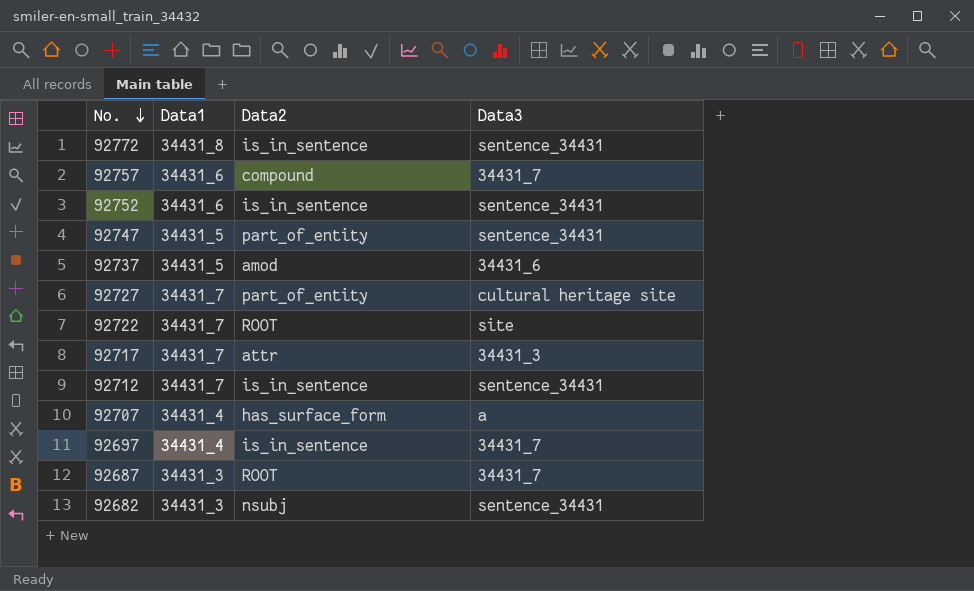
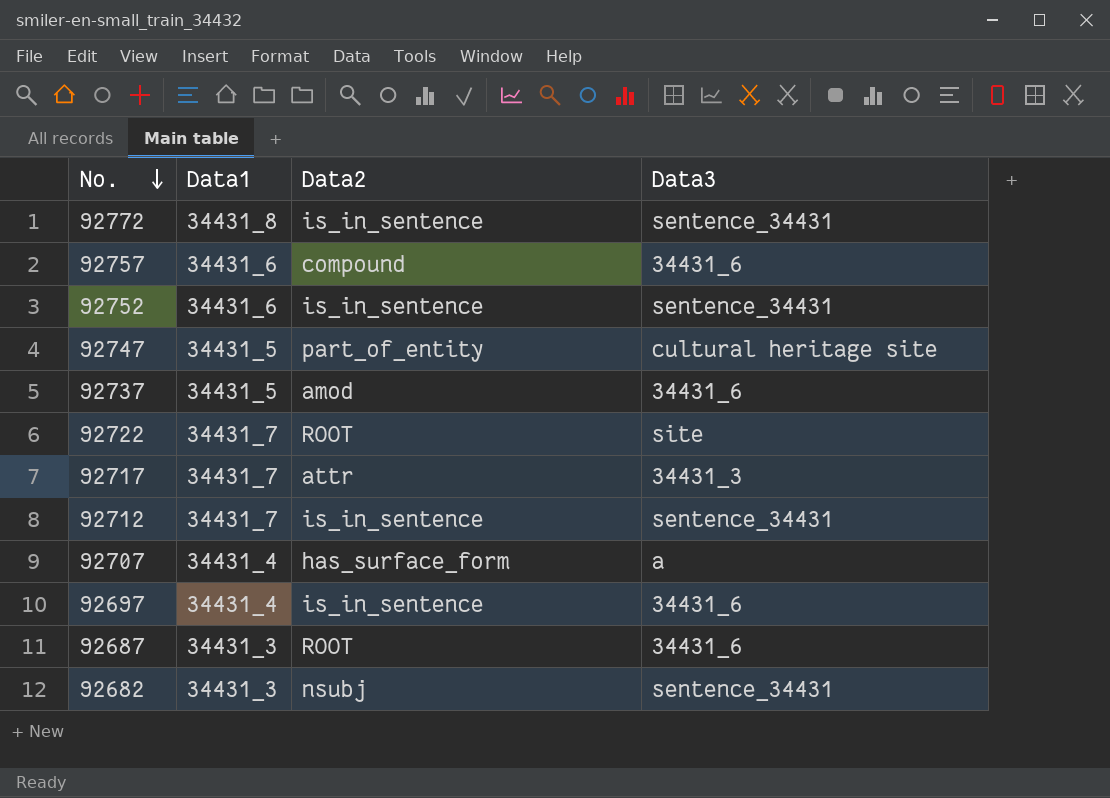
row 92727: 34431_7 | part_of_entity | cultural heritage site -> none
92757 | Data3: 34431_7 -> 34431_6
92747 | Data3: sentence_34431 -> cultural heritage site
92697 | Data3: 34431_7 -> 34431_6
92687 | Data3: 34431_7 -> 34431_6

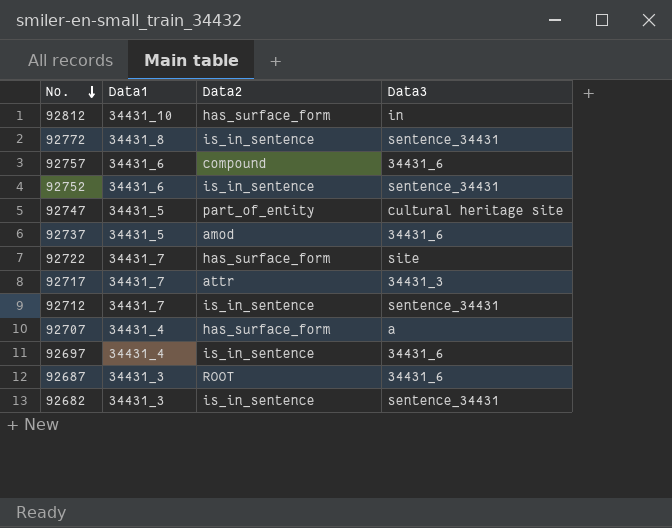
row 92812: none -> 34431_10 | has_surface_form | in
92722 | Data2: ROOT -> has_surface_form
92682 | Data2: nsubj -> is_in_sentence

